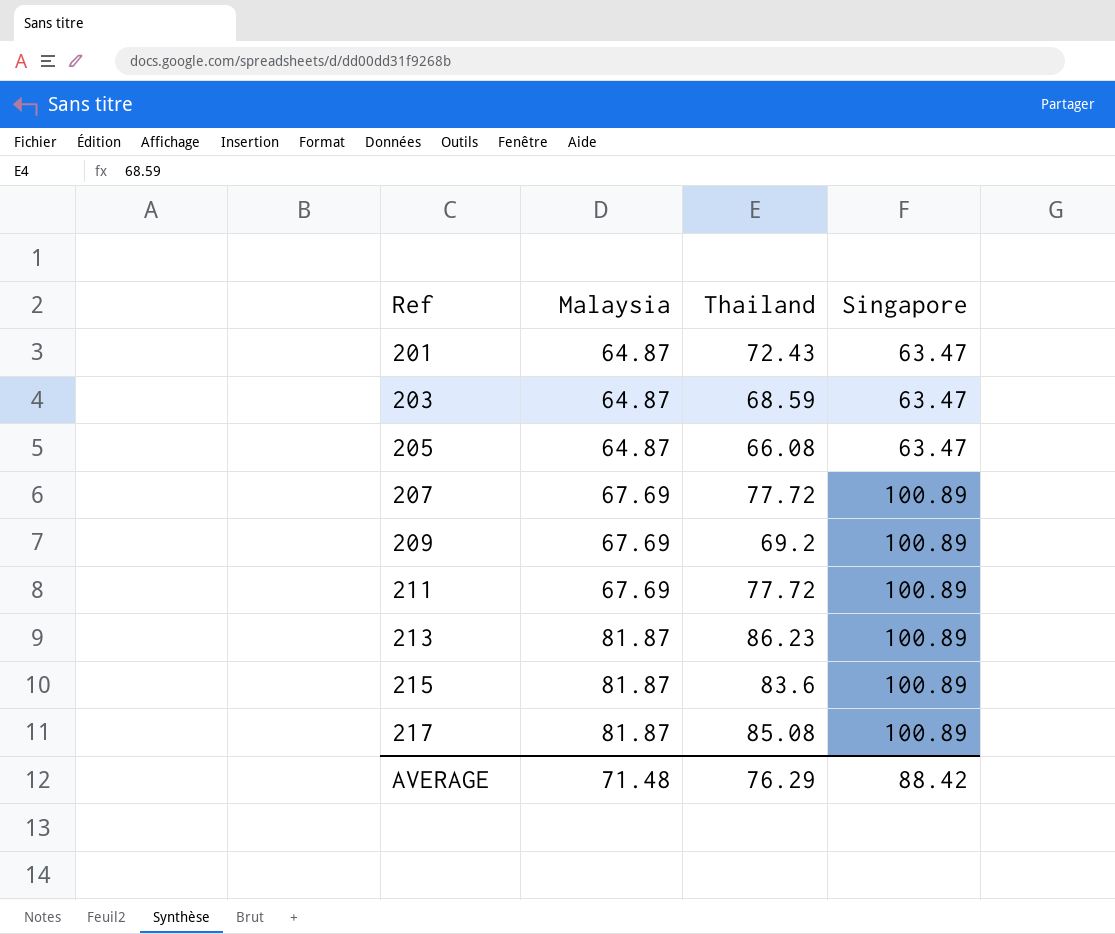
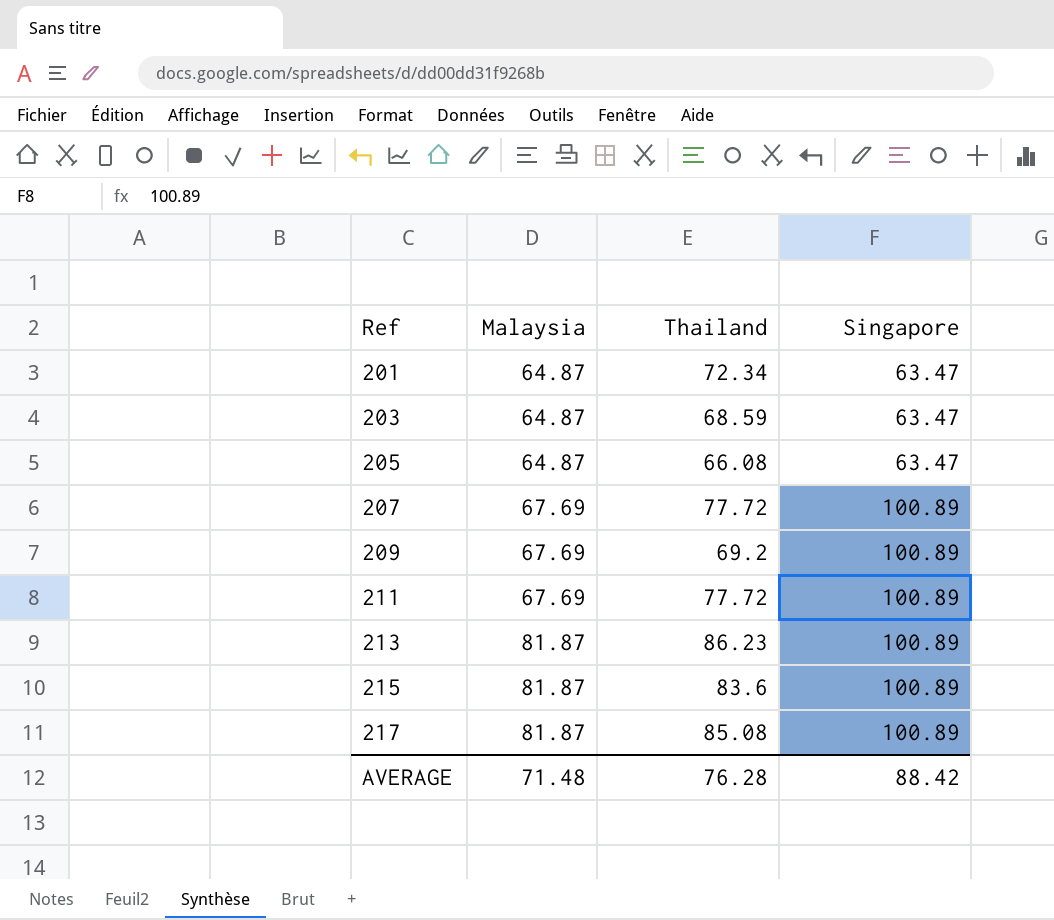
201 | Thailand: 72.43 -> 72.34
AVERAGE | Thailand: 76.29 -> 76.28

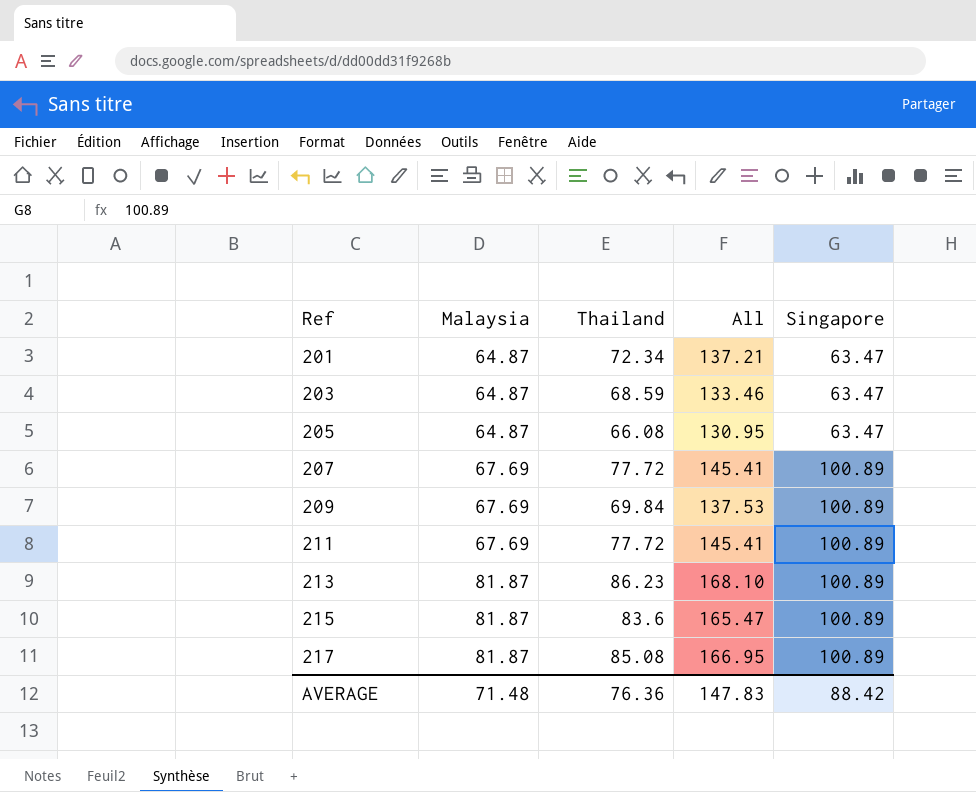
column All | formula: none -> [Malaysia] + [Thailand]
209 | Thailand: 69.2 -> 69.84
AVERAGE | Thailand: 76.28 -> 76.36

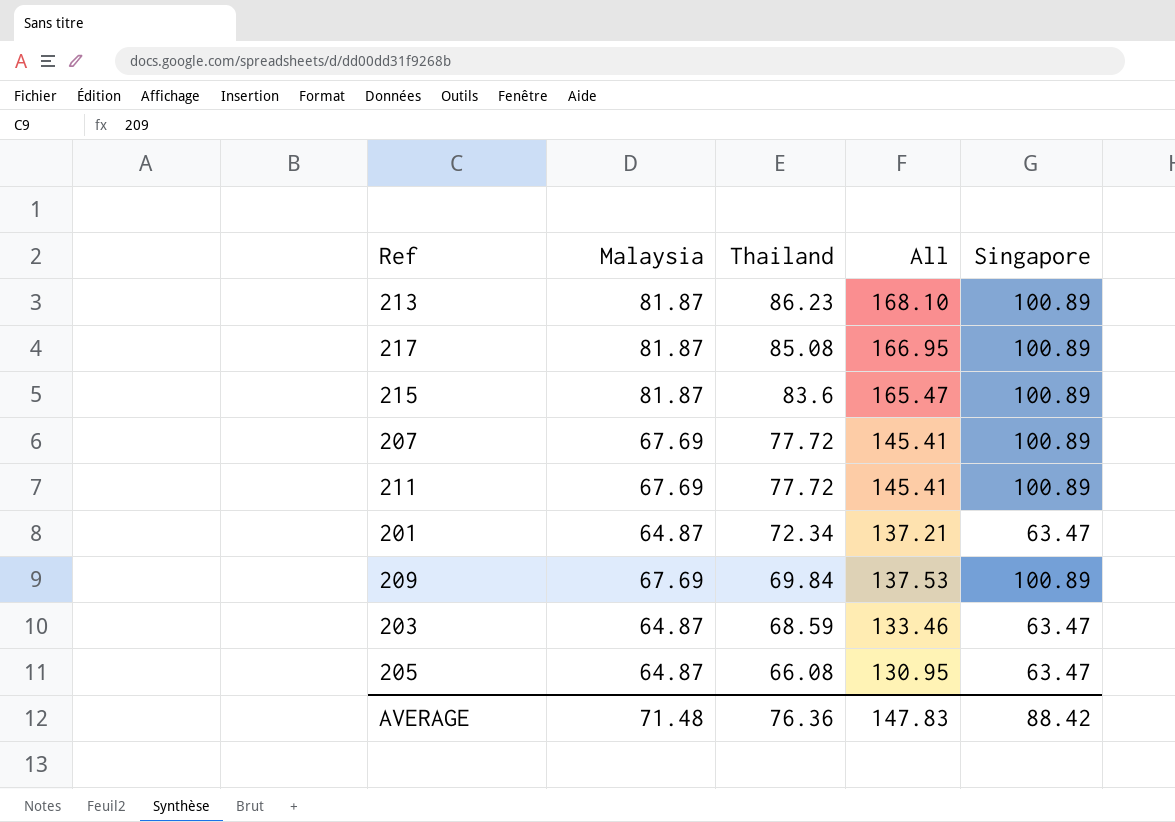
row order: Ref ascending -> Thailand descending

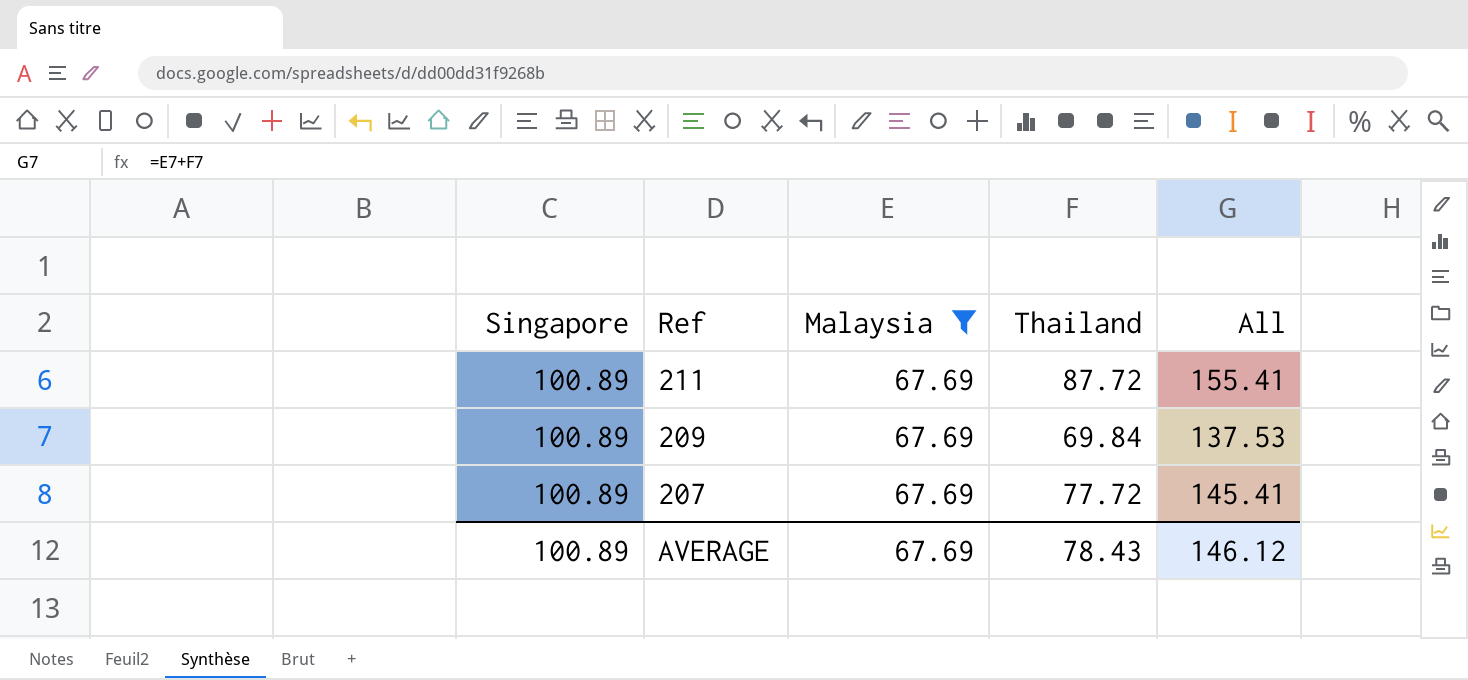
filter: none -> Malaysia = 67.69
row order: Thailand descending -> Ref descending
column Singapore | position: 5 -> 1
211 | Thailand: 77.72 -> 87.72
211 | All: 145.41 -> 155.41
AVERAGE | Singapore: 88.42 -> 100.89
AVERAGE | Malaysia: 71.48 -> 67.69
AVERAGE | Thailand: 76.36 -> 78.43
AVERAGE | All: 147.83 -> 146.12

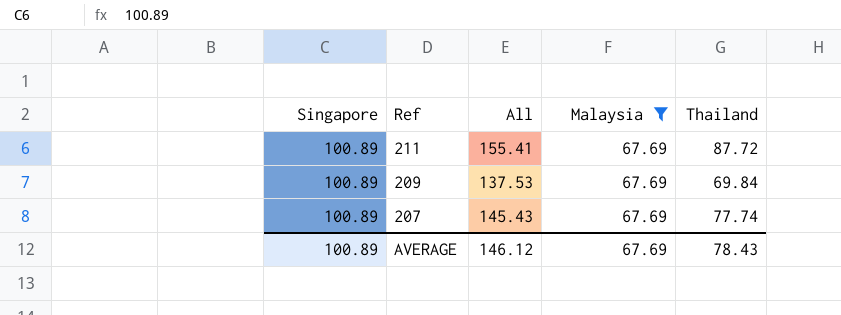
column All | position: 5 -> 3
207 | All: 145.41 -> 145.43
207 | Thailand: 77.72 -> 77.74

